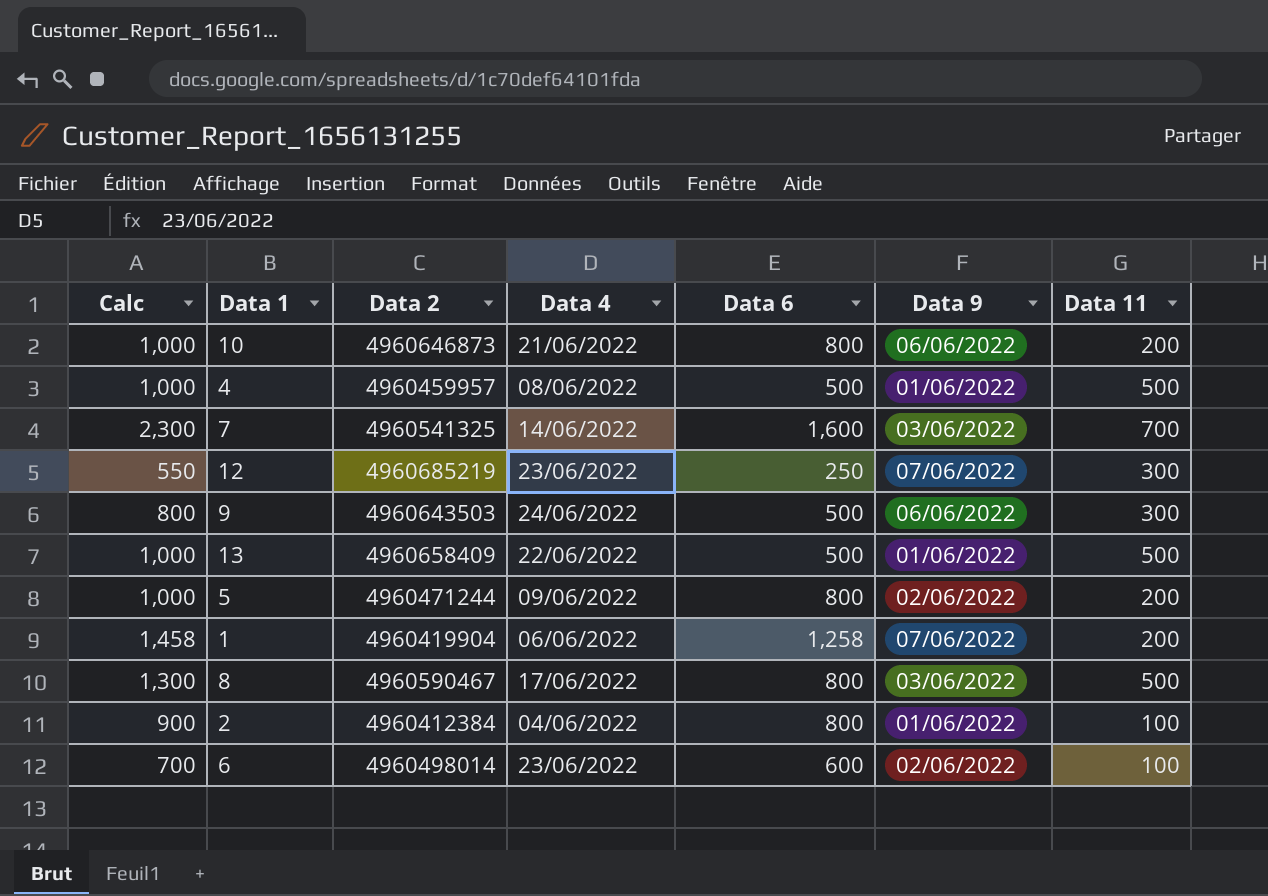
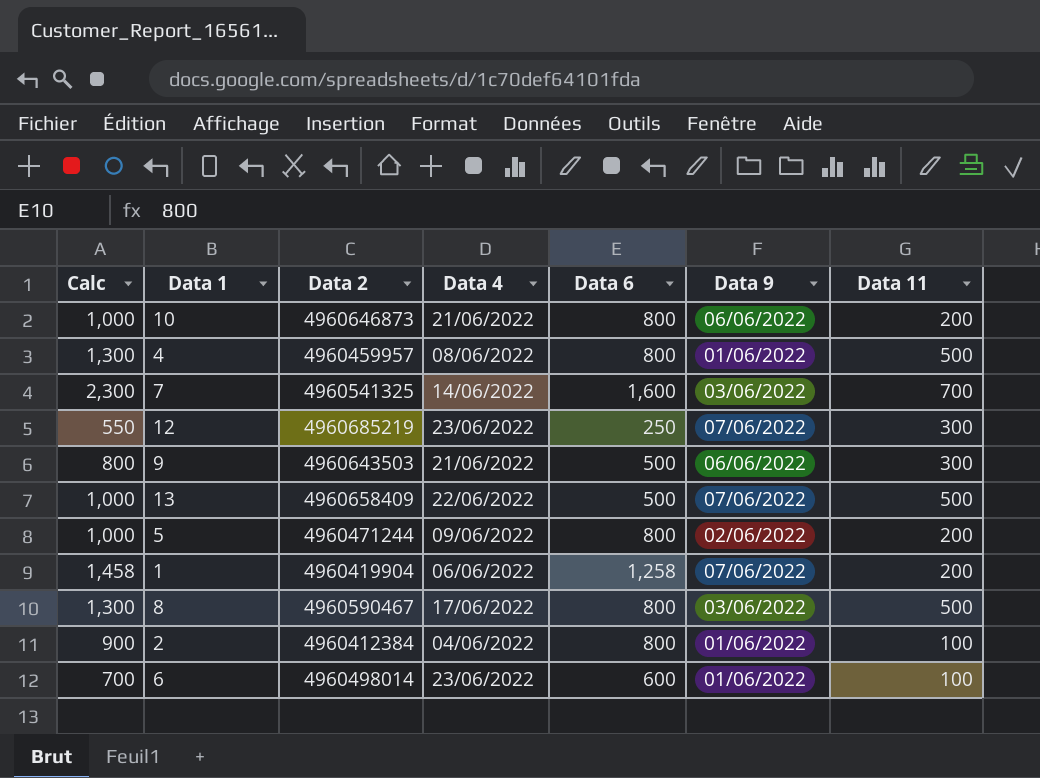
4 | Calc: 1,000 -> 1,300
4 | Data 6: 500 -> 800
9 | Data 4: 24/06/2022 -> 21/06/2022
13 | Data 9: 01/06/2022 -> 07/06/2022
6 | Data 9: 02/06/2022 -> 01/06/2022

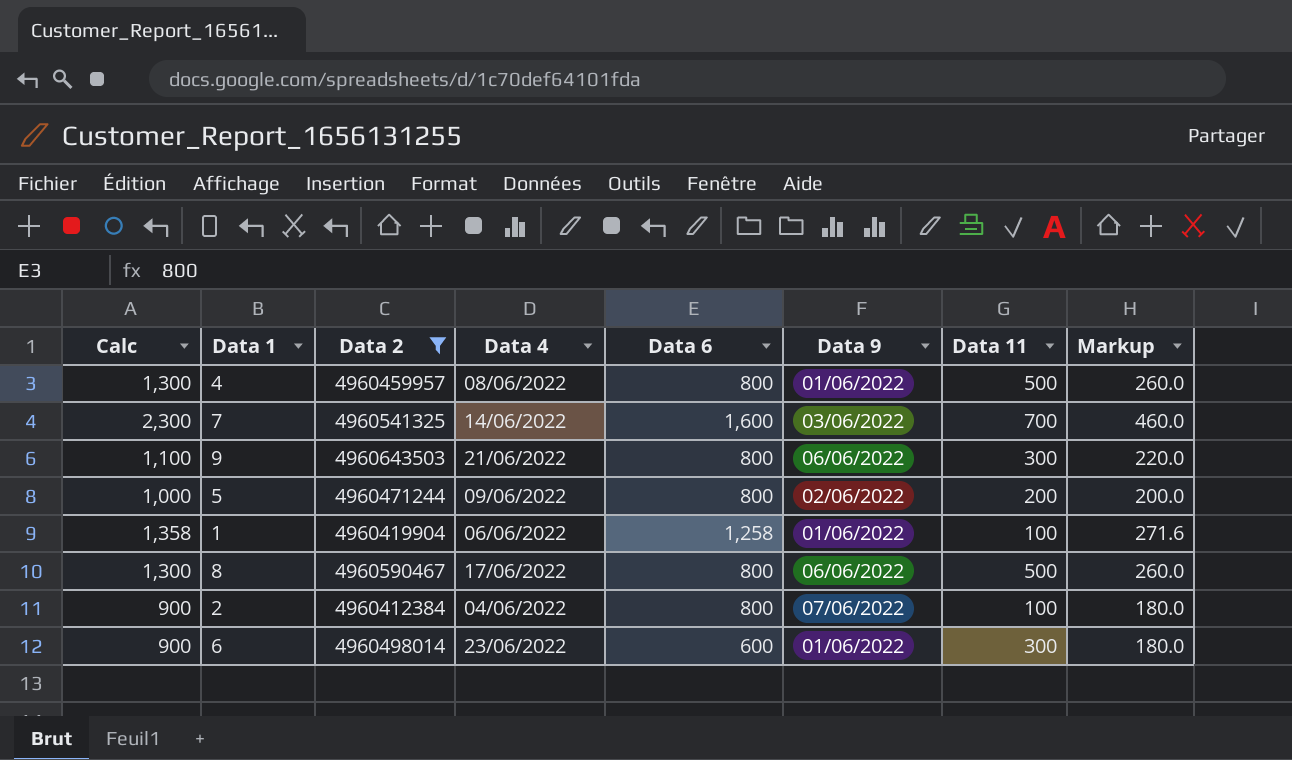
filter: none -> Data 2 <= 4960643503
column Markup | formula: none -> [Calc] * 0.2
9 | Calc: 800 -> 1,100
9 | Data 6: 500 -> 800
1 | Calc: 1,458 -> 1,358
1 | Data 9: 07/06/2022 -> 01/06/2022
1 | Data 11: 200 -> 100
8 | Data 9: 03/06/2022 -> 06/06/2022
2 | Data 9: 01/06/2022 -> 07/06/2022
6 | Calc: 700 -> 900
6 | Data 11: 100 -> 300

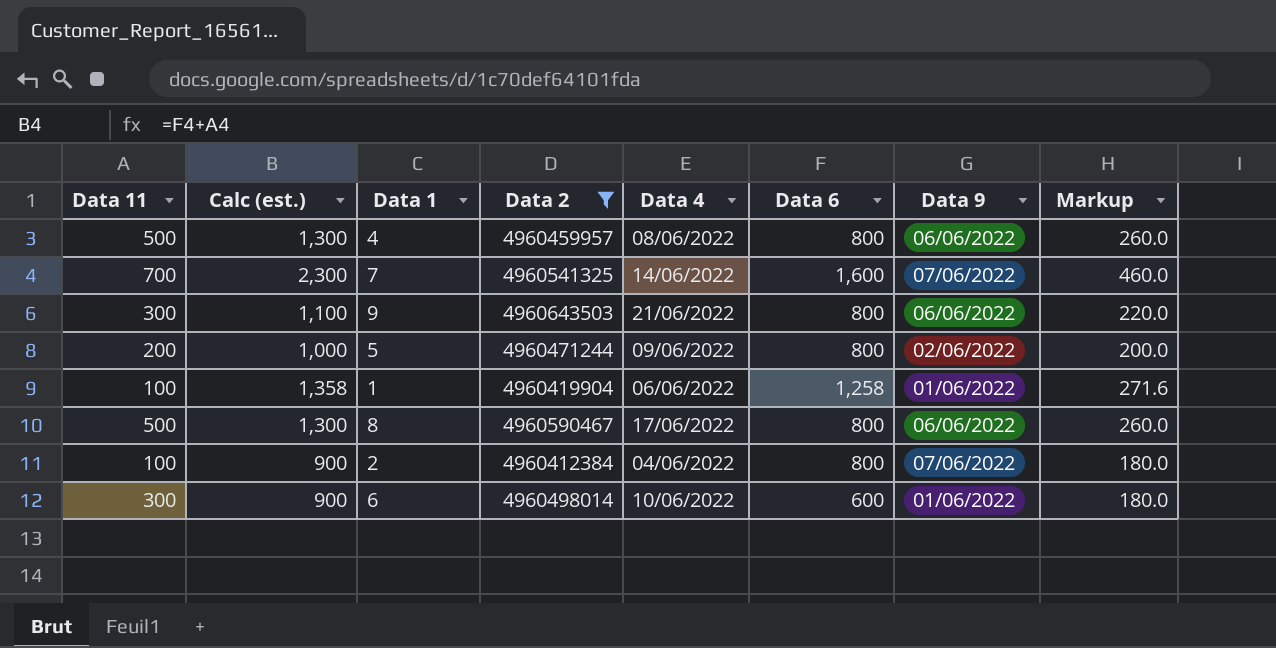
column Data 11 | position: 7 -> 1
column name: Calc -> Calc (est.)
4 | Data 9: 01/06/2022 -> 06/06/2022
7 | Data 9: 03/06/2022 -> 07/06/2022
6 | Data 4: 23/06/2022 -> 10/06/2022

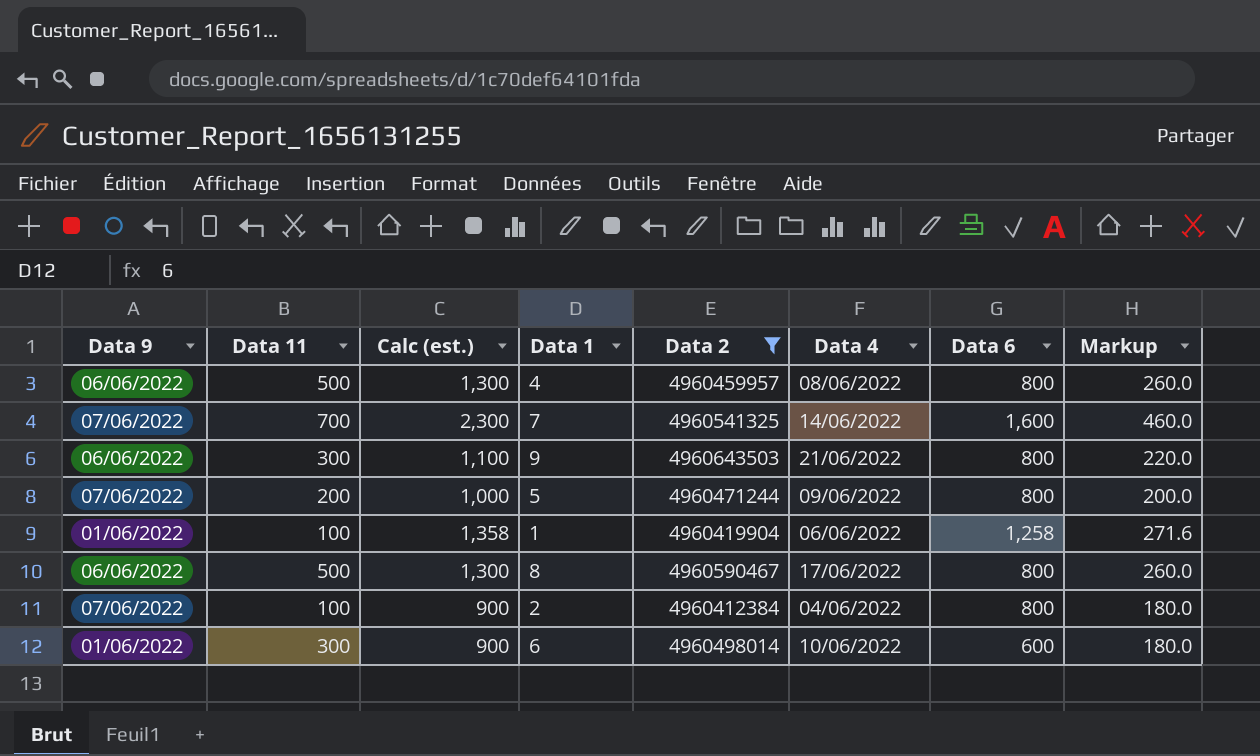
column Data 9 | position: 7 -> 1
5 | Data 9: 02/06/2022 -> 07/06/2022

